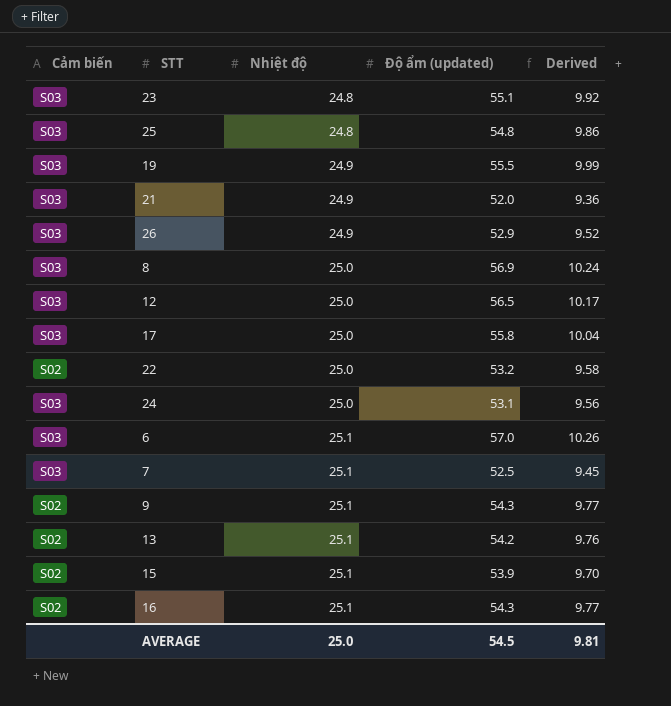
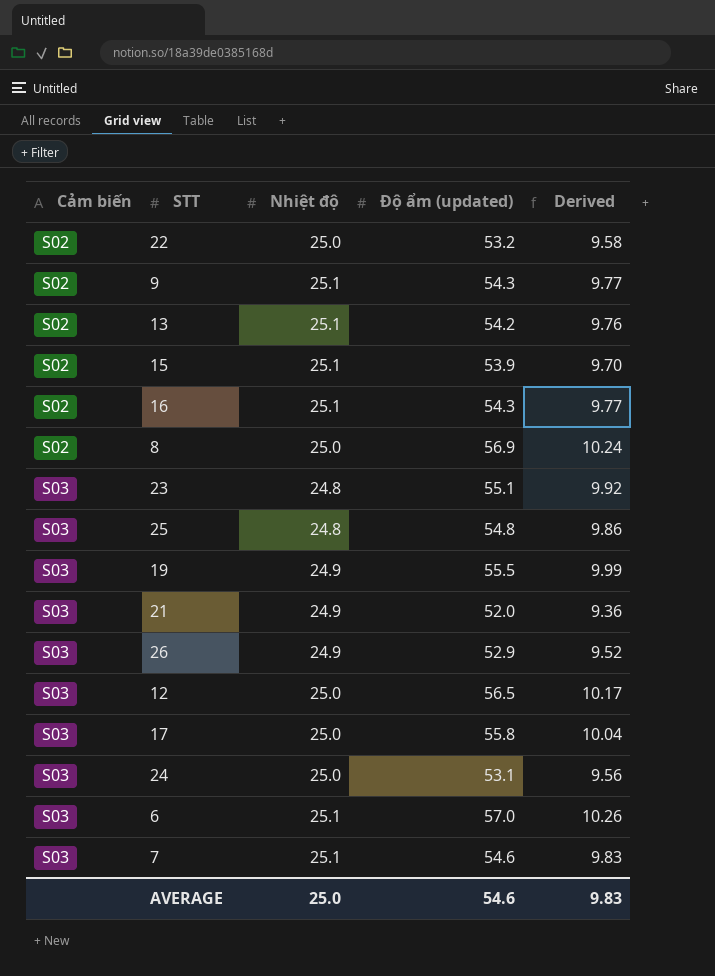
row order: Nhiệt độ ascending -> Cảm biến ascending
8 | Cảm biến: S03 -> S02
7 | Độ ẩm (updated): 52.5 -> 54.6
7 | Derived: 9.45 -> 9.83
AVERAGE | Độ ẩm (updated): 54.5 -> 54.6
AVERAGE | Derived: 9.81 -> 9.83

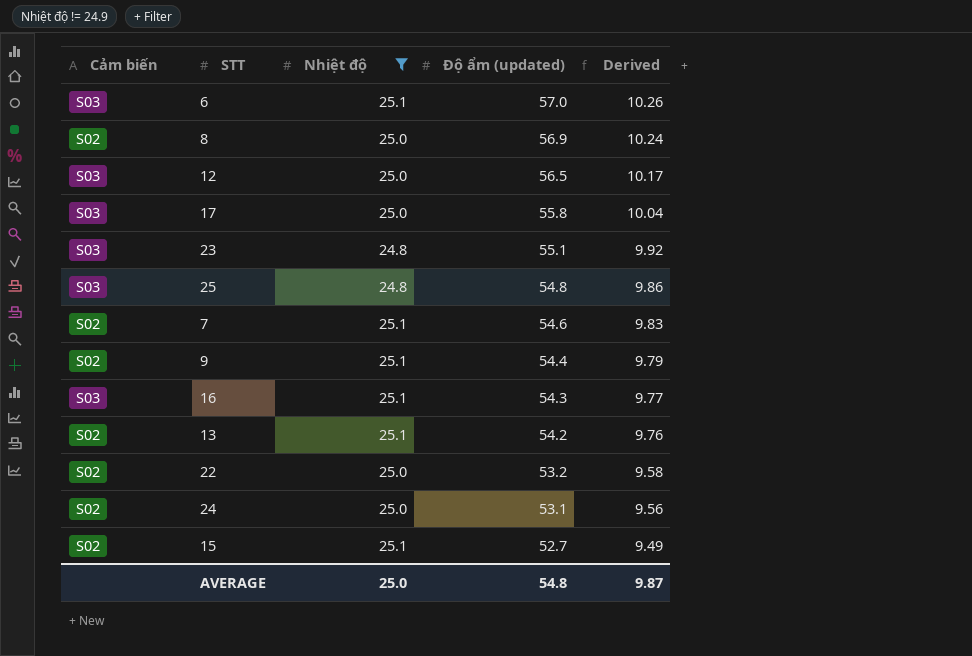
filter: none -> Nhiệt độ != 24.9
row order: Cảm biến ascending -> Độ ẩm (updated) descending
7 | Cảm biến: S03 -> S02
9 | Độ ẩm (updated): 54.3 -> 54.4
9 | Derived: 9.77 -> 9.79
16 | Cảm biến: S02 -> S03
24 | Cảm biến: S03 -> S02
15 | Độ ẩm (updated): 53.9 -> 52.7
15 | Derived: 9.70 -> 9.49
AVERAGE | Độ ẩm (updated): 54.6 -> 54.8
AVERAGE | Derived: 9.83 -> 9.87

